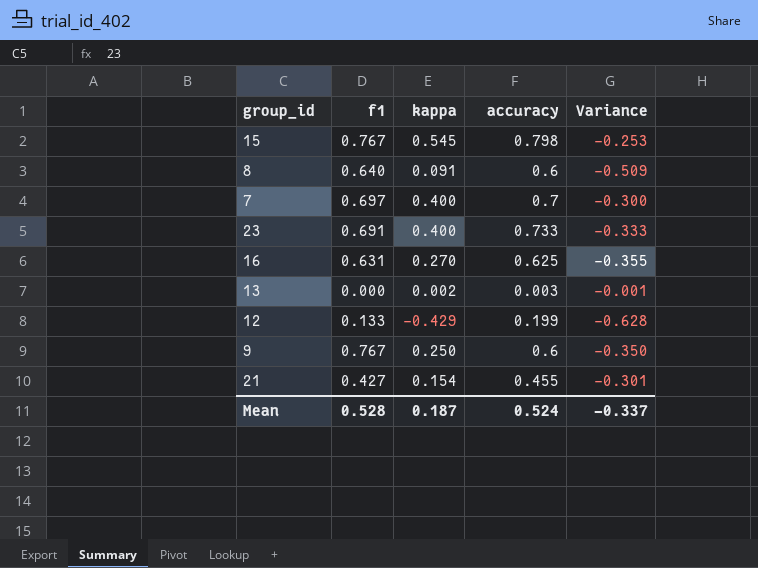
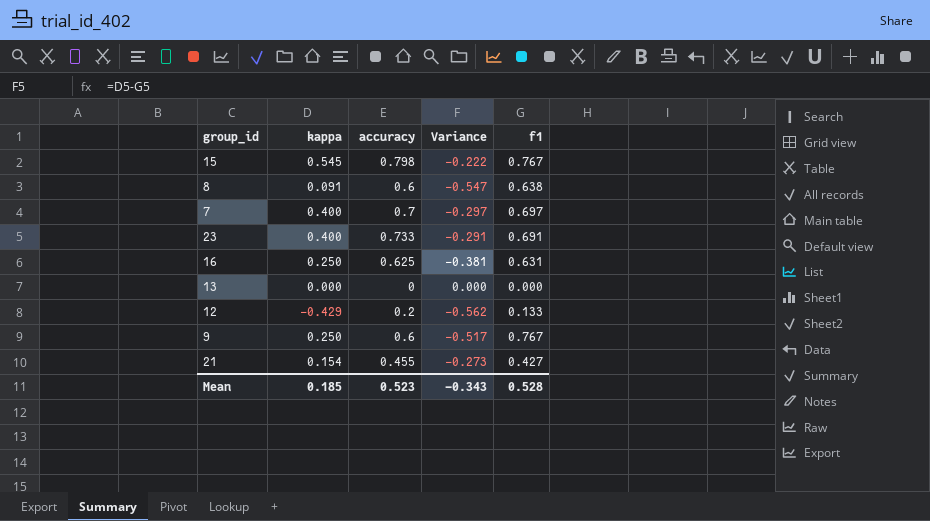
column Variance | formula: [kappa] - [accuracy] -> [kappa] - [f1]
column f1 | position: 2 -> 5
8 | f1: 0.640 -> 0.638
16 | kappa: 0.270 -> 0.250
13 | kappa: 0.002 -> 0.000
13 | accuracy: 0.003 -> 0
12 | accuracy: 0.199 -> 0.2
Mean | kappa: 0.187 -> 0.185
Mean | accuracy: 0.524 -> 0.523
Mean | Variance: -0.337 -> -0.343

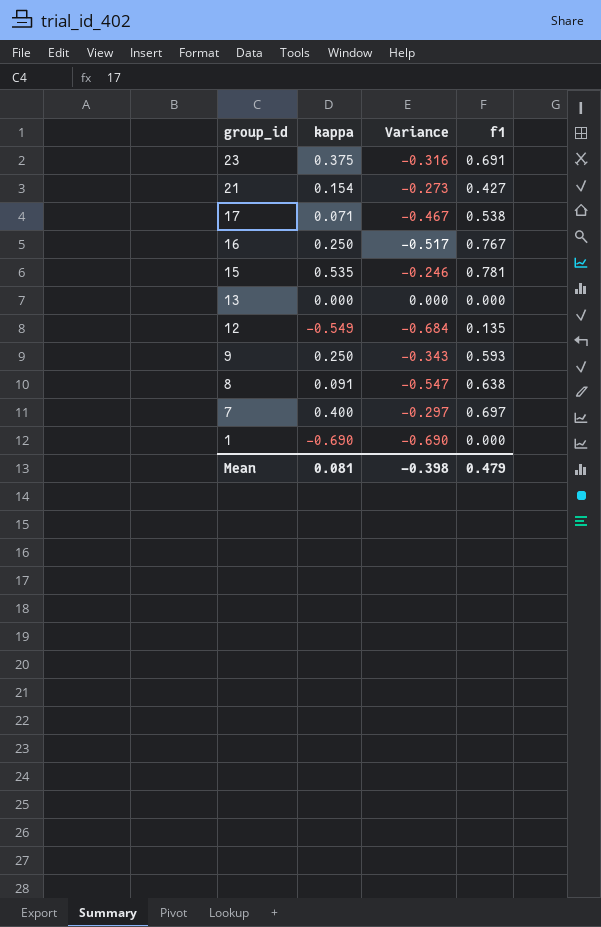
row order: none -> group_id descending
column accuracy | position: 3 -> none
23 | kappa: 0.400 -> 0.375
23 | Variance: -0.291 -> -0.316
row 17: none -> 0.071 | -0.467 | 0.538
16 | Variance: -0.381 -> -0.517
16 | f1: 0.631 -> 0.767
15 | kappa: 0.545 -> 0.535
15 | Variance: -0.222 -> -0.246
15 | f1: 0.767 -> 0.781
12 | kappa: -0.429 -> -0.549
12 | Variance: -0.562 -> -0.684
12 | f1: 0.133 -> 0.135
9 | Variance: -0.517 -> -0.343
9 | f1: 0.767 -> 0.593
row 1: none -> -0.690 | -0.690 | 0.000
Mean | kappa: 0.185 -> 0.081
Mean | Variance: -0.343 -> -0.398
Mean | f1: 0.528 -> 0.479

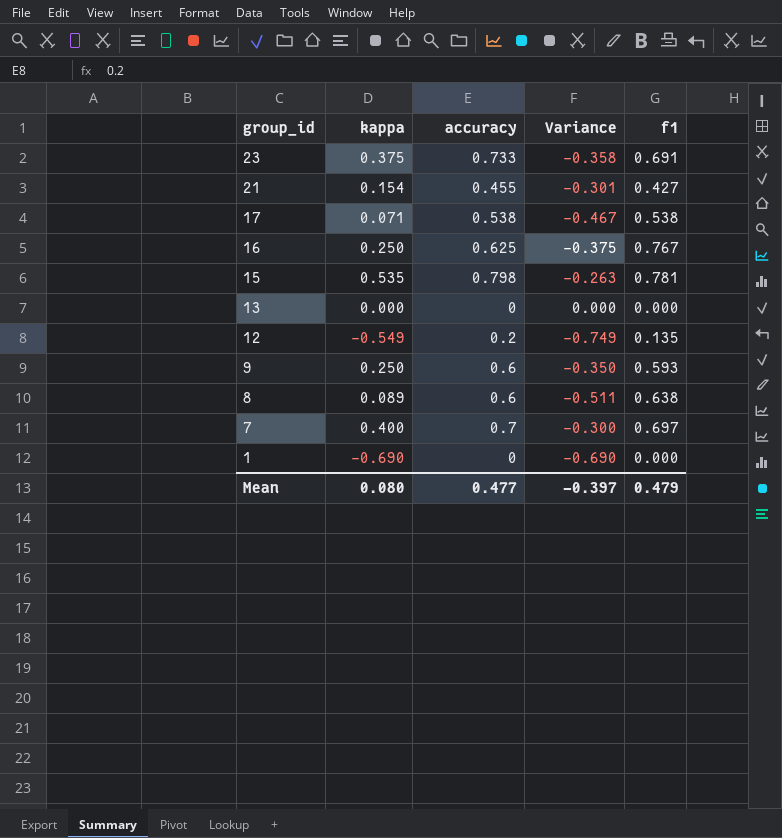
column accuracy | position: none -> 3
column Variance | formula: [kappa] - [f1] -> [kappa] - [accuracy]
8 | kappa: 0.091 -> 0.089
Mean | kappa: 0.081 -> 0.080
Mean | Variance: -0.398 -> -0.397

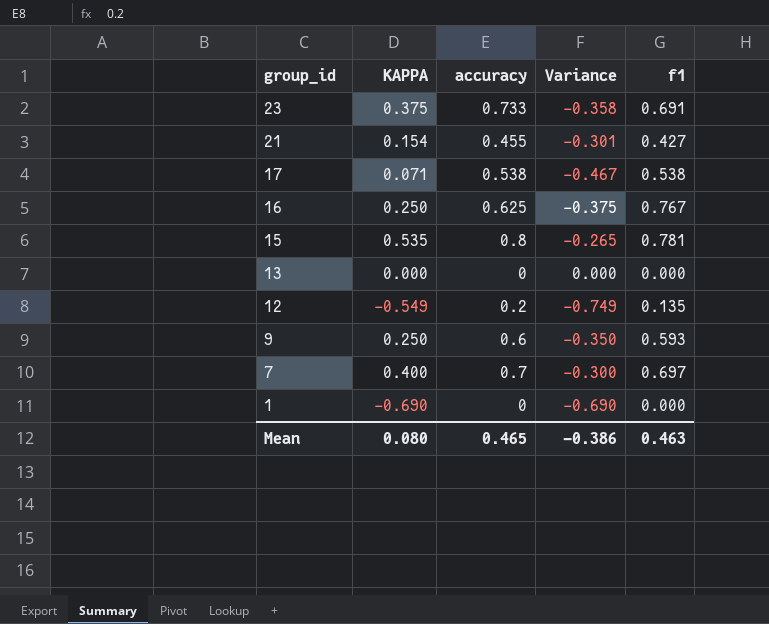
column name: kappa -> KAPPA
row 8: 0.089 | 0.6 | -0.511 | 0.638 -> none
15 | accuracy: 0.798 -> 0.8
15 | Variance: -0.263 -> -0.265
Mean | accuracy: 0.477 -> 0.465
Mean | Variance: -0.397 -> -0.386
Mean | f1: 0.479 -> 0.463

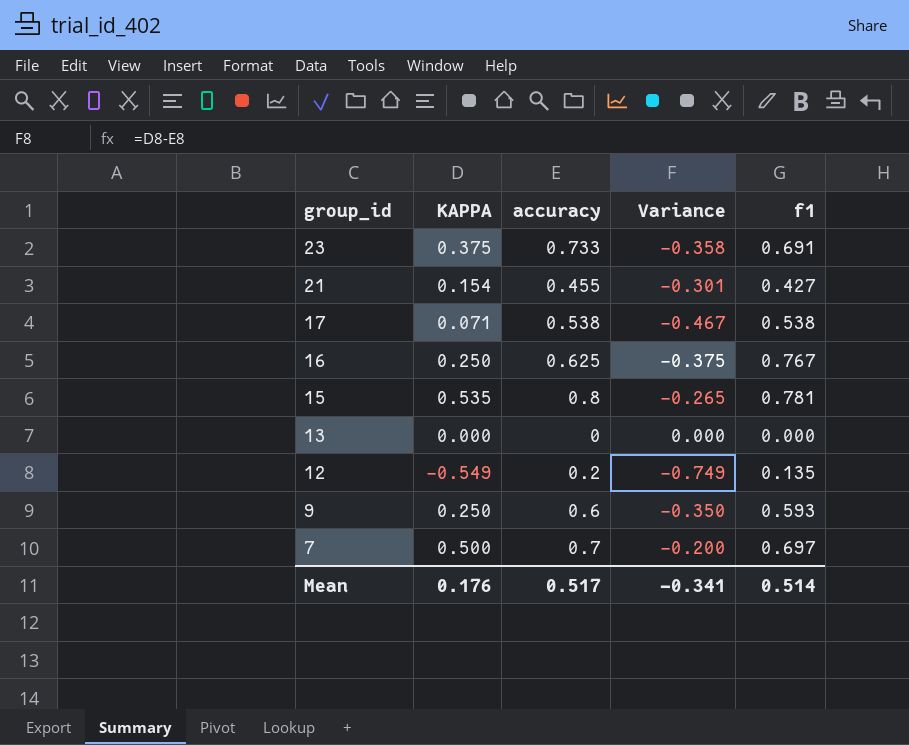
row 1: -0.690 | 0 | -0.690 | 0.000 -> none
7 | KAPPA: 0.400 -> 0.500
7 | Variance: -0.300 -> -0.200
Mean | KAPPA: 0.080 -> 0.176
Mean | accuracy: 0.465 -> 0.517
Mean | Variance: -0.386 -> -0.341
Mean | f1: 0.463 -> 0.514

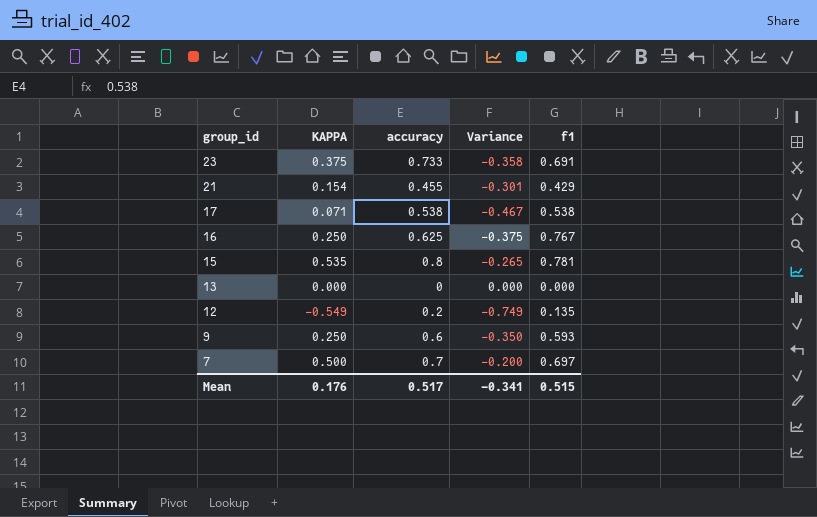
21 | f1: 0.427 -> 0.429
Mean | f1: 0.514 -> 0.515

